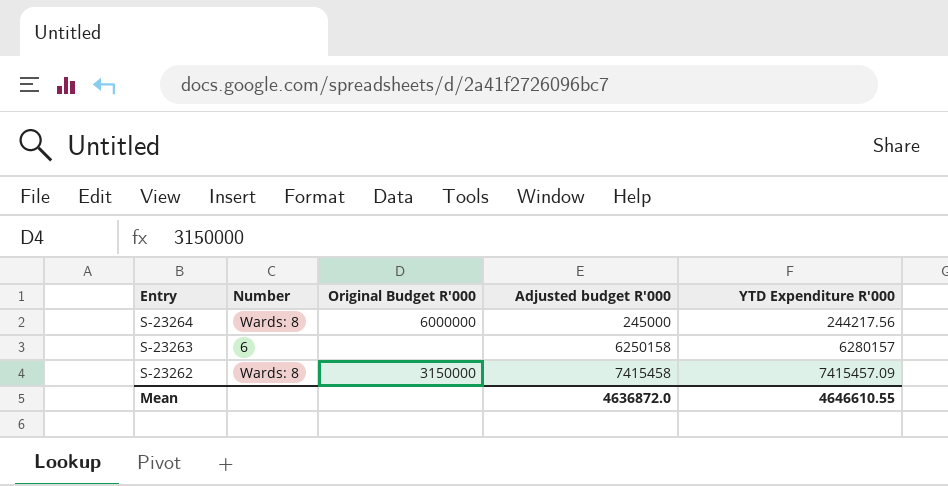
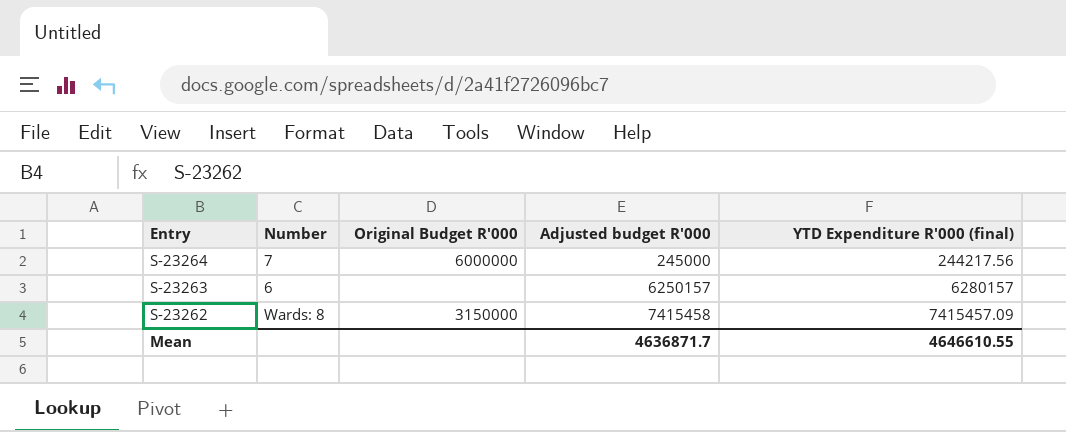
column name: YTD Expenditure R'000 -> YTD Expenditure R'000 (final)
S-23264 | Number: Wards: 8 -> 7
S-23263 | Adjusted budget R'000: 6250158 -> 6250157
Mean | Adjusted budget R'000: 4636872.0 -> 4636871.7

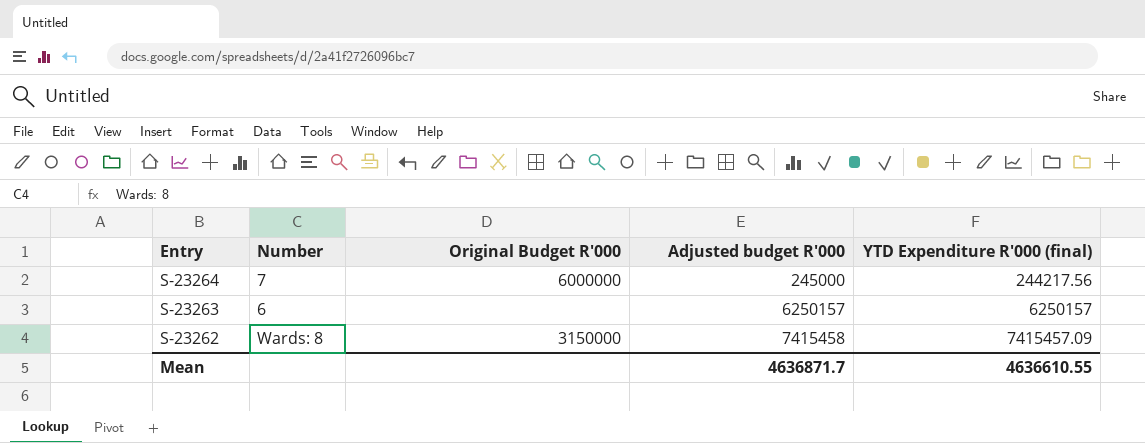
S-23263 | YTD Expenditure R'000 (final): 6280157 -> 6250157
Mean | YTD Expenditure R'000 (final): 4646610.55 -> 4636610.55

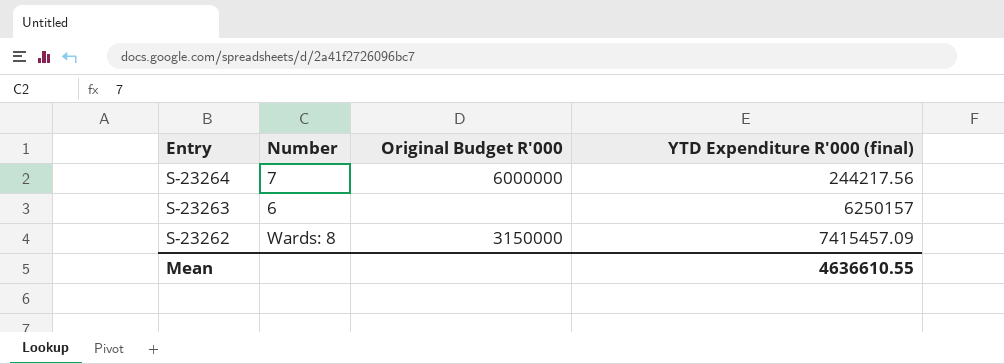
column Adjusted budget R'000 | position: 4 -> none

